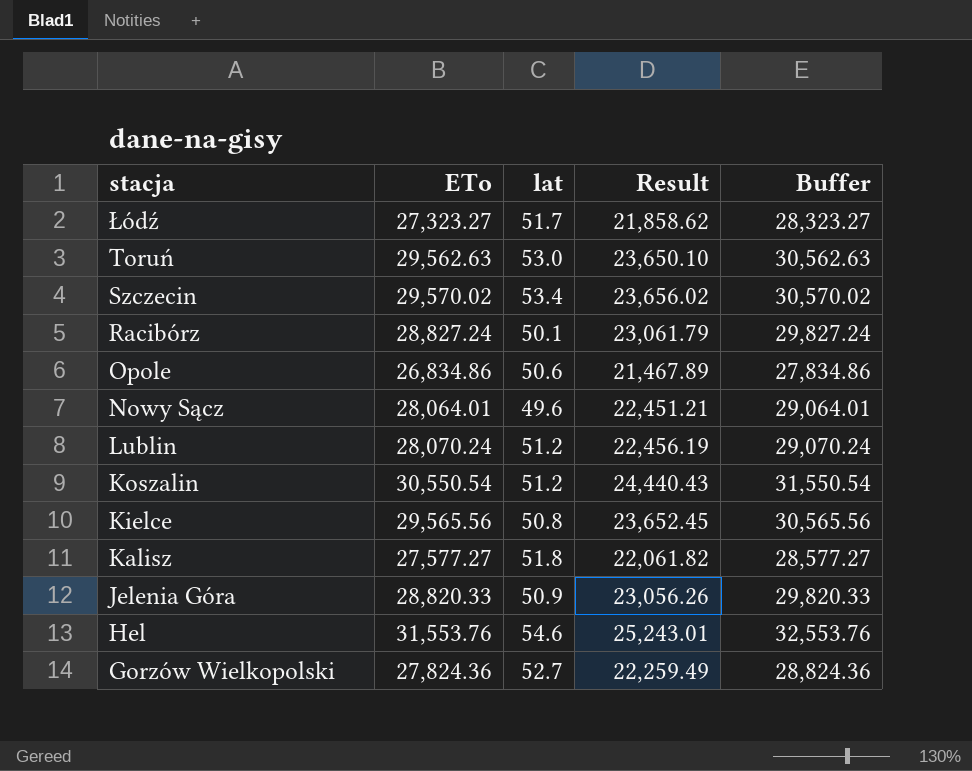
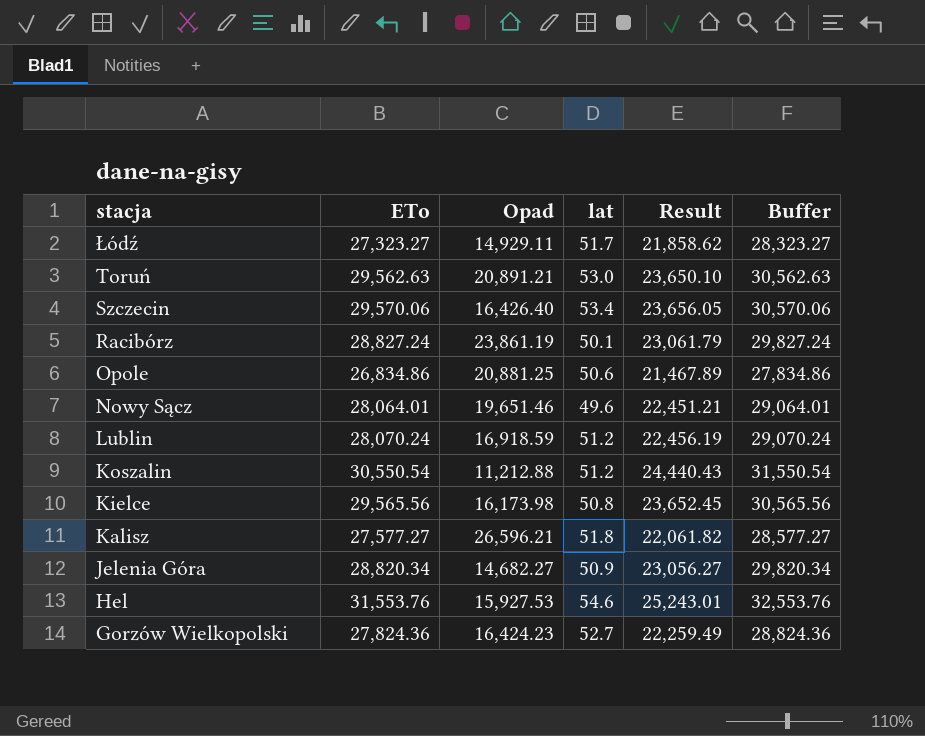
column Opad | position: none -> 3
Szczecin | ETo: 29,570.02 -> 29,570.06
Szczecin | Result: 23,656.02 -> 23,656.05
Szczecin | Buffer: 30,570.02 -> 30,570.06
Jelenia Góra | ETo: 28,820.33 -> 28,820.34
Jelenia Góra | Result: 23,056.26 -> 23,056.27
Jelenia Góra | Buffer: 29,820.33 -> 29,820.34

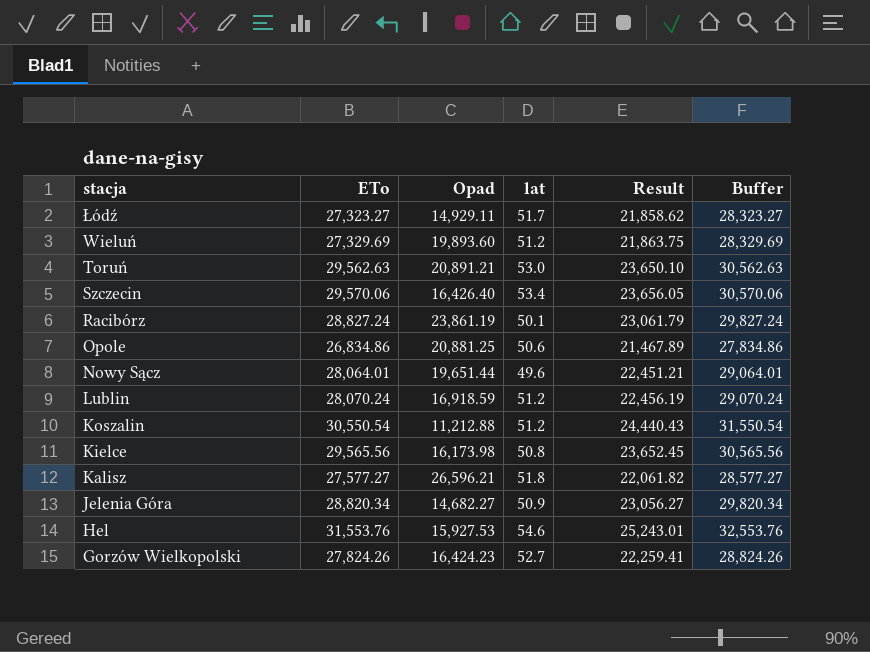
row Wieluń: none -> 27,329.69 | 19,893.60 | 51.2 | 21,863.75 | 28,329.69
Nowy Sącz | Opad: 19,651.46 -> 19,651.44
Gorzów Wielkopolski | ETo: 27,824.36 -> 27,824.26
Gorzów Wielkopolski | Result: 22,259.49 -> 22,259.41
Gorzów Wielkopolski | Buffer: 28,824.36 -> 28,824.26

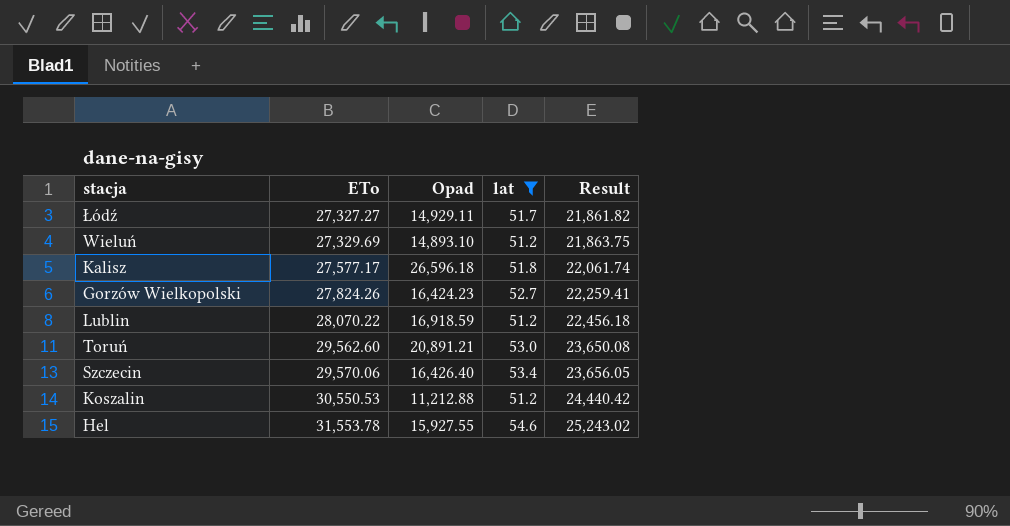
filter: none -> lat >= 51.2
row order: stacja descending -> ETo ascending
column Buffer | formula: [ETo] + 1000 -> none
Łódź | ETo: 27,323.27 -> 27,327.27
Łódź | Result: 21,858.62 -> 21,861.82
Wieluń | Opad: 19,893.60 -> 14,893.10
Kalisz | ETo: 27,577.27 -> 27,577.17
Kalisz | Opad: 26,596.21 -> 26,596.18
Kalisz | Result: 22,061.82 -> 22,061.74
Lublin | ETo: 28,070.24 -> 28,070.22
Lublin | Result: 22,456.19 -> 22,456.18
Toruń | ETo: 29,562.63 -> 29,562.60
Toruń | Result: 23,650.10 -> 23,650.08
Koszalin | ETo: 30,550.54 -> 30,550.53
Koszalin | Result: 24,440.43 -> 24,440.42
Hel | ETo: 31,553.76 -> 31,553.78
Hel | Opad: 15,927.53 -> 15,927.55
Hel | Result: 25,243.01 -> 25,243.02

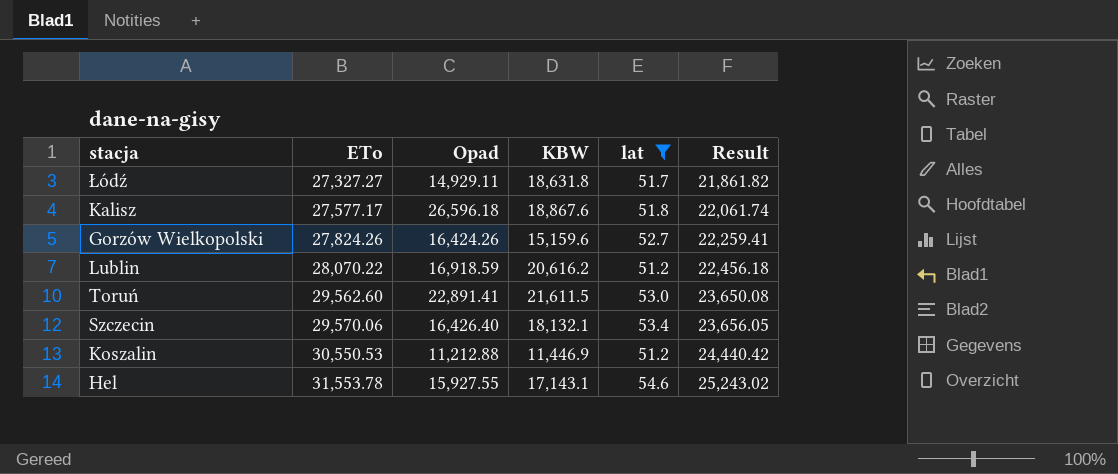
column KBW | position: none -> 4
row Wieluń: 27,329.69 | 14,893.10 | 51.2 | 21,863.75 -> none
Gorzów Wielkopolski | Opad: 16,424.23 -> 16,424.26
Toruń | Opad: 20,891.21 -> 22,891.41

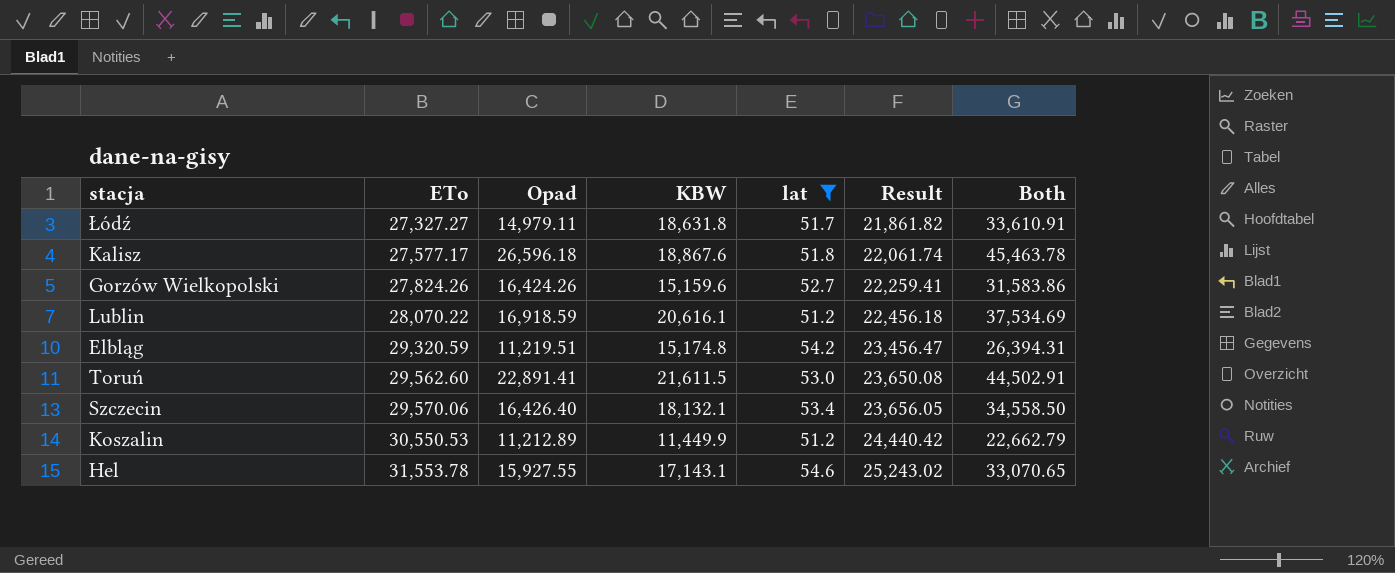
column Both | formula: none -> [Opad] + [KBW]
Łódź | Opad: 14,929.11 -> 14,979.11
Lublin | KBW: 20,616.2 -> 20,616.1
row Elbląg: none -> 29,320.59 | 11,219.51 | 15,174.8 | 54.2 | 23,456.47 | 26,394.31
Koszalin | Opad: 11,212.88 -> 11,212.89
Koszalin | KBW: 11,446.9 -> 11,449.9

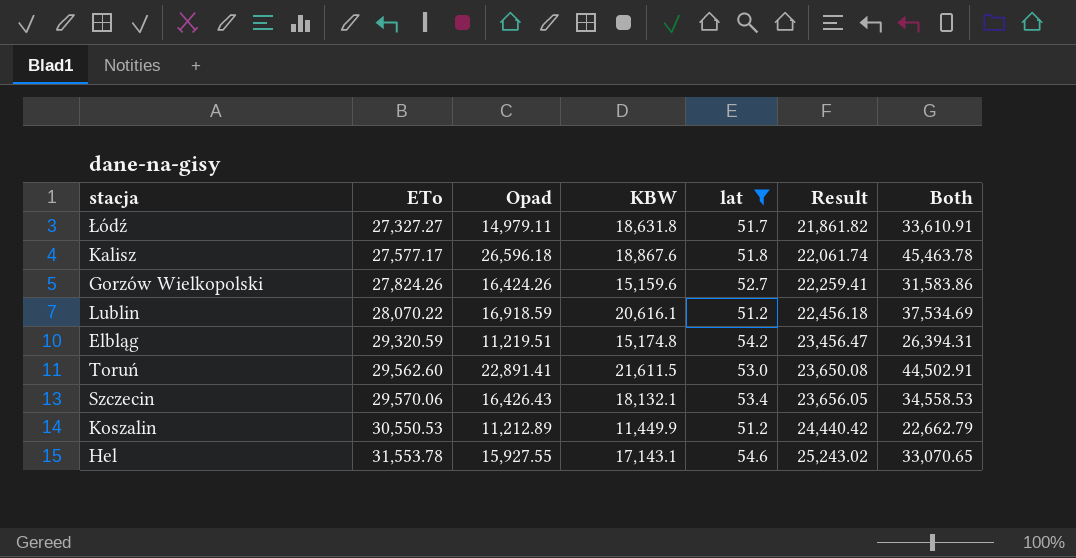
Szczecin | Opad: 16,426.40 -> 16,426.43
Szczecin | Both: 34,558.50 -> 34,558.53

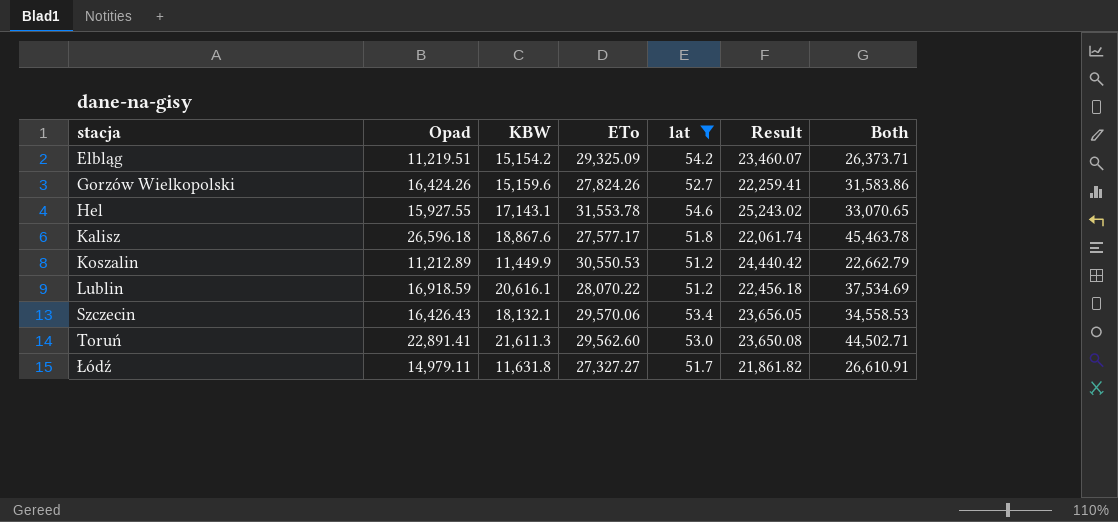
row order: ETo ascending -> stacja ascending
column ETo | position: 2 -> 4
Elbląg | KBW: 15,174.8 -> 15,154.2
Elbląg | ETo: 29,320.59 -> 29,325.09
Elbląg | Result: 23,456.47 -> 23,460.07
Elbląg | Both: 26,394.31 -> 26,373.71
Toruń | KBW: 21,611.5 -> 21,611.3
Toruń | Both: 44,502.91 -> 44,502.71
Łódź | KBW: 18,631.8 -> 11,631.8
Łódź | Both: 33,610.91 -> 26,610.91

